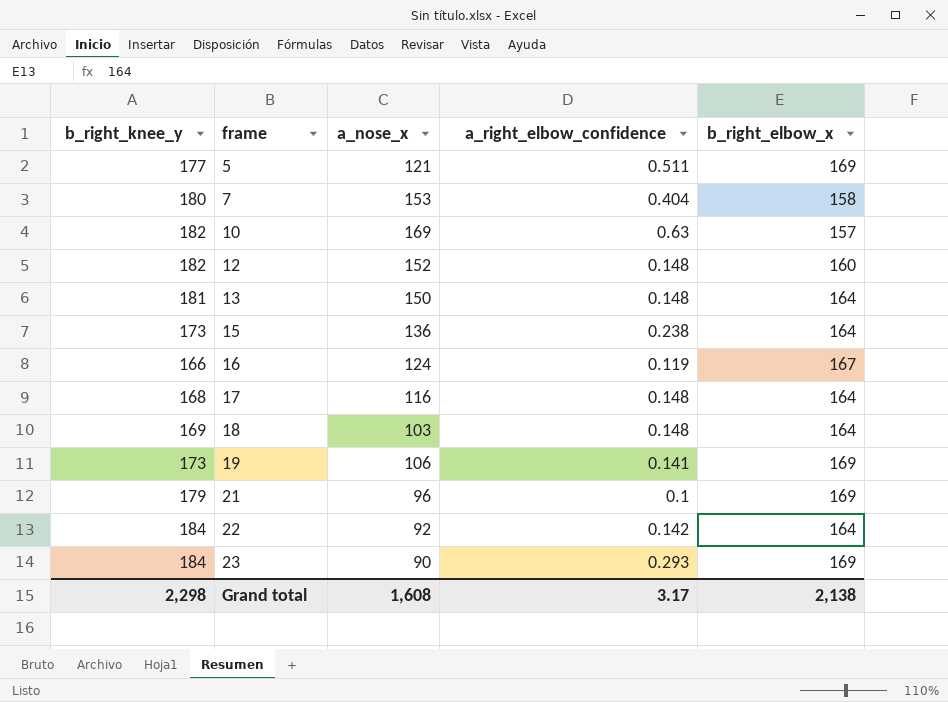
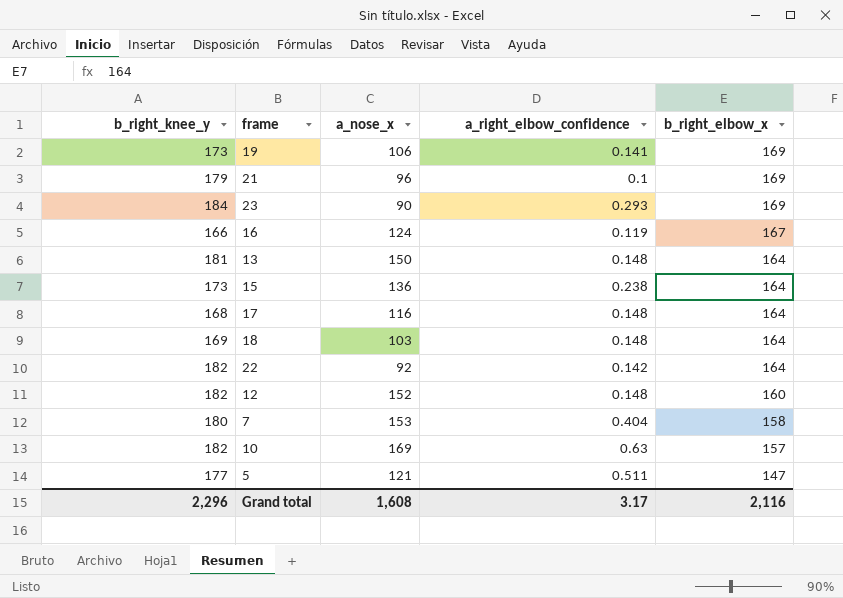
row order: frame ascending -> b_right_elbow_x descending
22 | b_right_knee_y: 184 -> 182
5 | b_right_elbow_x: 169 -> 147
Grand total | b_right_knee_y: 2,298 -> 2,296
Grand total | b_right_elbow_x: 2,138 -> 2,116

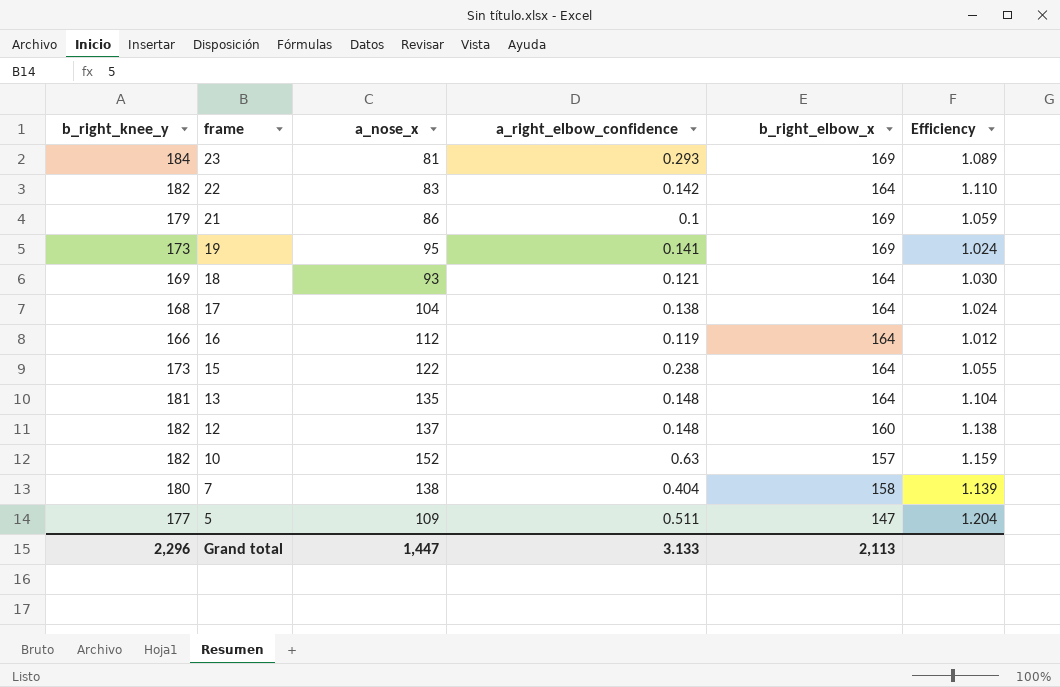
row order: b_right_elbow_x descending -> frame descending
column Efficiency | formula: none -> [b_right_knee_y] / [b_right_elbow_x]
23 | a_nose_x: 90 -> 81
22 | a_nose_x: 92 -> 83
21 | a_nose_x: 96 -> 86
19 | a_nose_x: 106 -> 95
18 | a_nose_x: 103 -> 93
18 | a_right_elbow_confidence: 0.148 -> 0.121
17 | a_nose_x: 116 -> 104
17 | a_right_elbow_confidence: 0.148 -> 0.138
16 | a_nose_x: 124 -> 112
16 | b_right_elbow_x: 167 -> 164
15 | a_nose_x: 136 -> 122
13 | a_nose_x: 150 -> 135
12 | a_nose_x: 152 -> 137
10 | a_nose_x: 169 -> 152
7 | a_nose_x: 153 -> 138
5 | a_nose_x: 121 -> 109
Grand total | a_nose_x: 1,608 -> 1,447
Grand total | a_right_elbow_confidence: 3.17 -> 3.133
Grand total | b_right_elbow_x: 2,116 -> 2,113

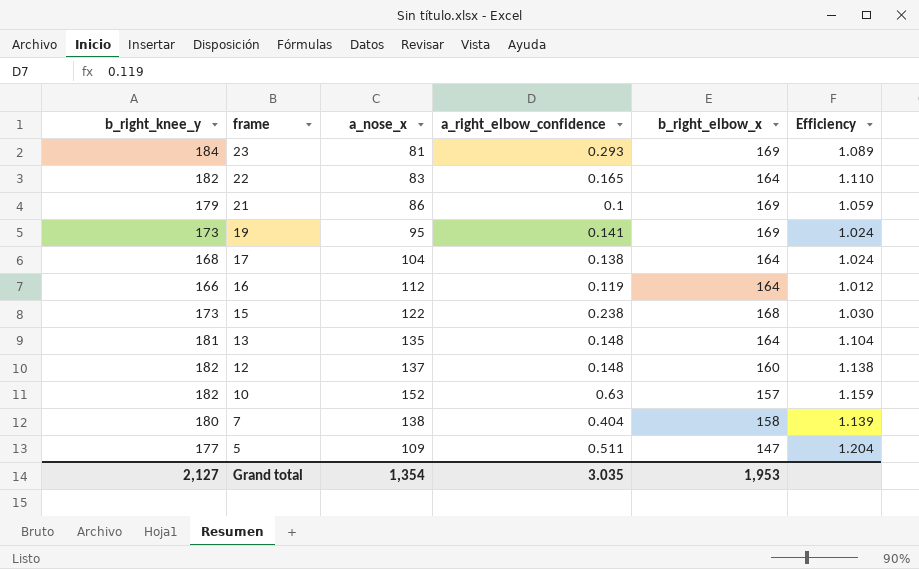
row 18: 169 | 93 | 0.121 | 164 | 1.030 -> none
22 | a_right_elbow_confidence: 0.142 -> 0.165
15 | b_right_elbow_x: 164 -> 168
15 | Efficiency: 1.055 -> 1.030
Grand total | b_right_knee_y: 2,296 -> 2,127
Grand total | a_nose_x: 1,447 -> 1,354
Grand total | a_right_elbow_confidence: 3.133 -> 3.035
Grand total | b_right_elbow_x: 2,113 -> 1,953

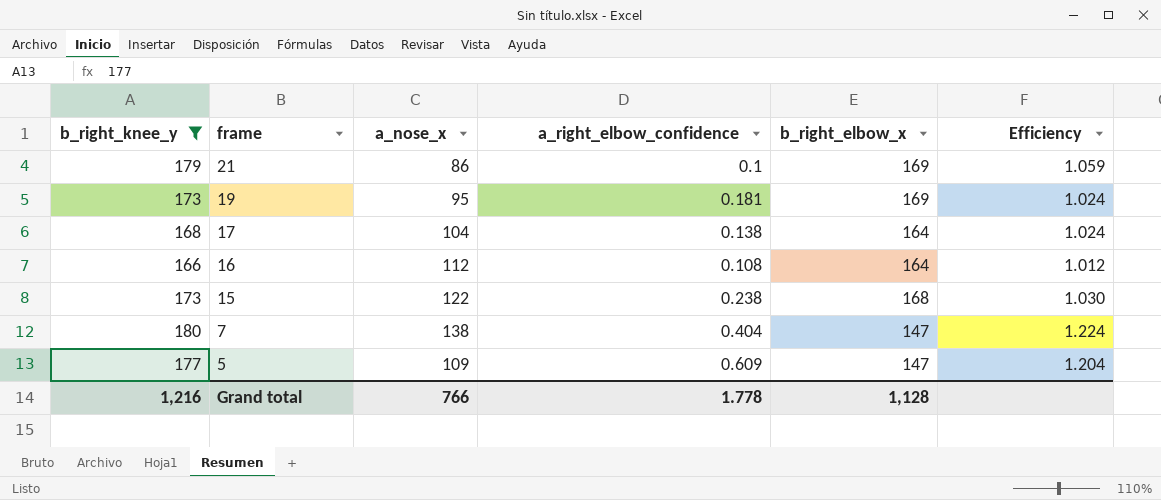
filter: none -> b_right_knee_y <= 180
19 | a_right_elbow_confidence: 0.141 -> 0.181
16 | a_right_elbow_confidence: 0.119 -> 0.108
7 | b_right_elbow_x: 158 -> 147
7 | Efficiency: 1.139 -> 1.224
5 | a_right_elbow_confidence: 0.511 -> 0.609
Grand total | b_right_knee_y: 2,127 -> 1,216
Grand total | a_nose_x: 1,354 -> 766
Grand total | a_right_elbow_confidence: 3.035 -> 1.778
Grand total | b_right_elbow_x: 1,953 -> 1,128

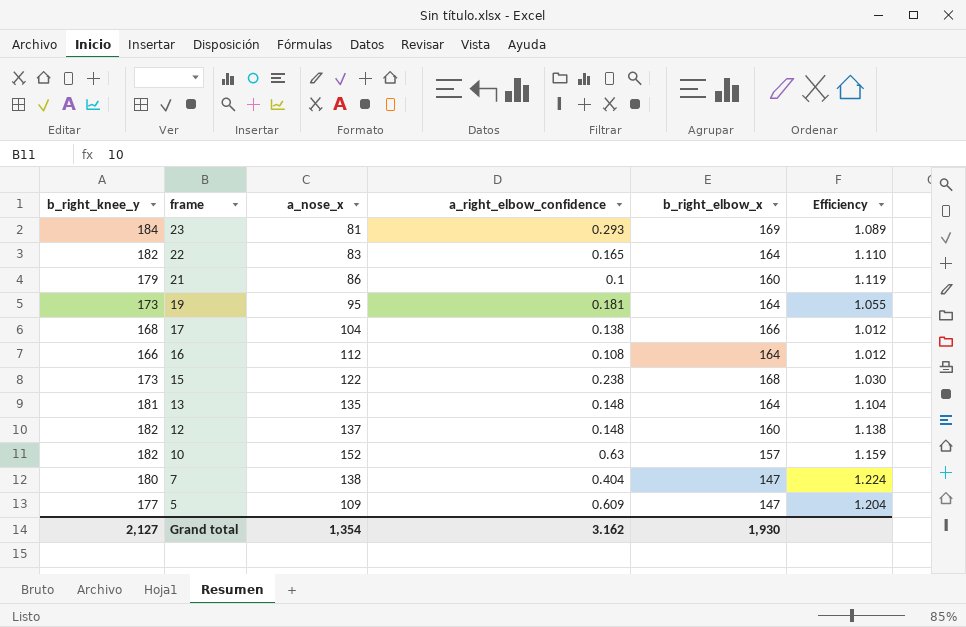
filter: b_right_knee_y <= 180 -> none
21 | b_right_elbow_x: 169 -> 160
21 | Efficiency: 1.059 -> 1.119
19 | b_right_elbow_x: 169 -> 164
19 | Efficiency: 1.024 -> 1.055
17 | b_right_elbow_x: 164 -> 166
17 | Efficiency: 1.024 -> 1.012
Grand total | b_right_knee_y: 1,216 -> 2,127
Grand total | a_nose_x: 766 -> 1,354
Grand total | a_right_elbow_confidence: 1.778 -> 3.162
Grand total | b_right_elbow_x: 1,128 -> 1,930

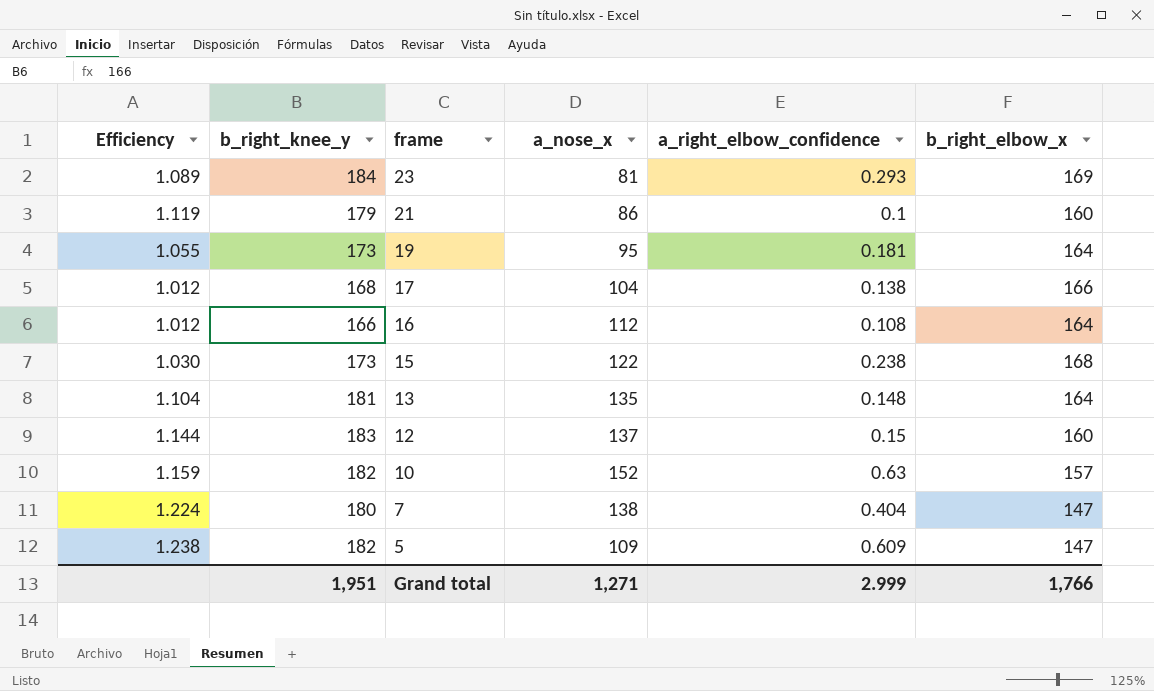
column Efficiency | position: 6 -> 1
row 22: 182 | 83 | 0.165 | 164 | 1.110 -> none
12 | Efficiency: 1.138 -> 1.144
12 | b_right_knee_y: 182 -> 183
12 | a_right_elbow_confidence: 0.148 -> 0.15
5 | Efficiency: 1.204 -> 1.238
5 | b_right_knee_y: 177 -> 182
Grand total | b_right_knee_y: 2,127 -> 1,951
Grand total | a_nose_x: 1,354 -> 1,271
Grand total | a_right_elbow_confidence: 3.162 -> 2.999
Grand total | b_right_elbow_x: 1,930 -> 1,766

